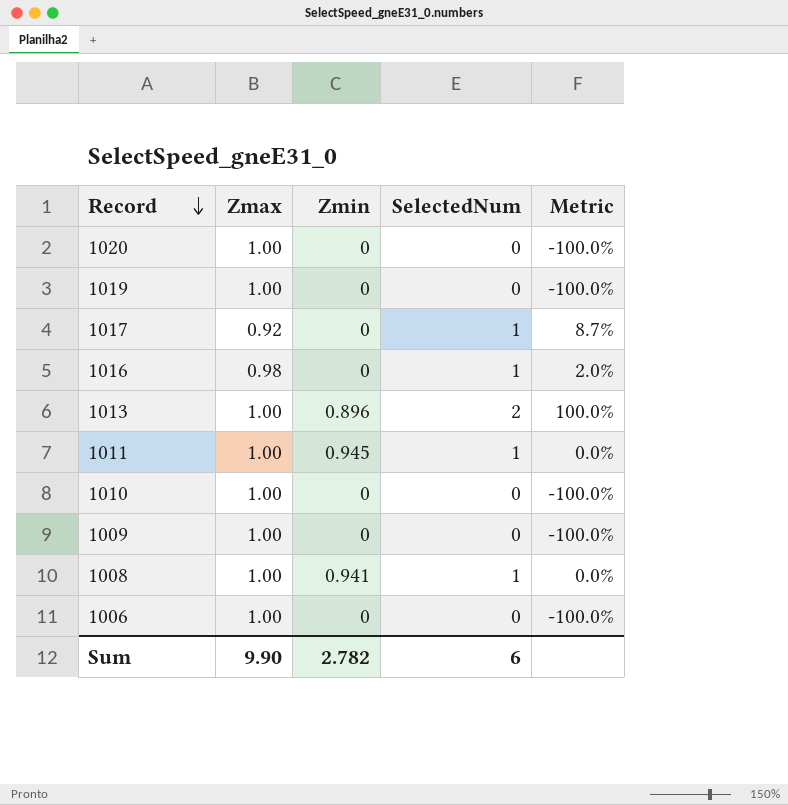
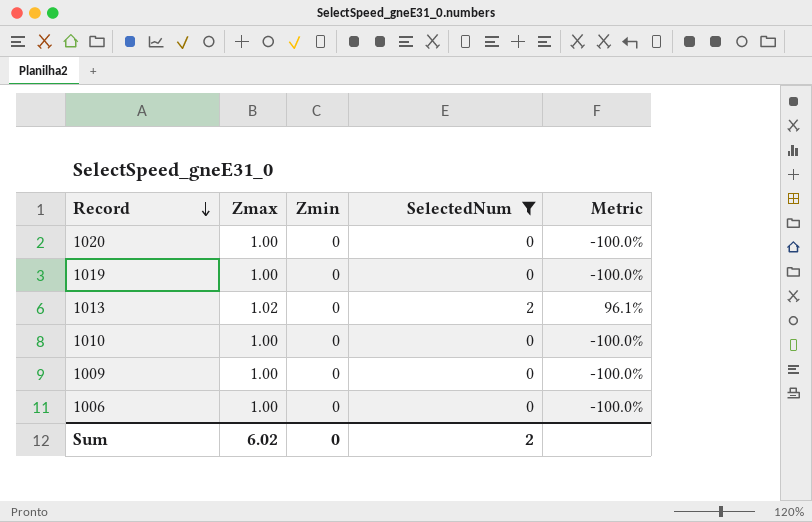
filter: none -> SelectedNum != 1
1013 | Zmax: 1.00 -> 1.02
1013 | Zmin: 0.896 -> 0
1013 | Metric: 100.0% -> 96.1%
Sum | Zmax: 9.90 -> 6.02
Sum | Zmin: 2.782 -> 0
Sum | SelectedNum: 6 -> 2

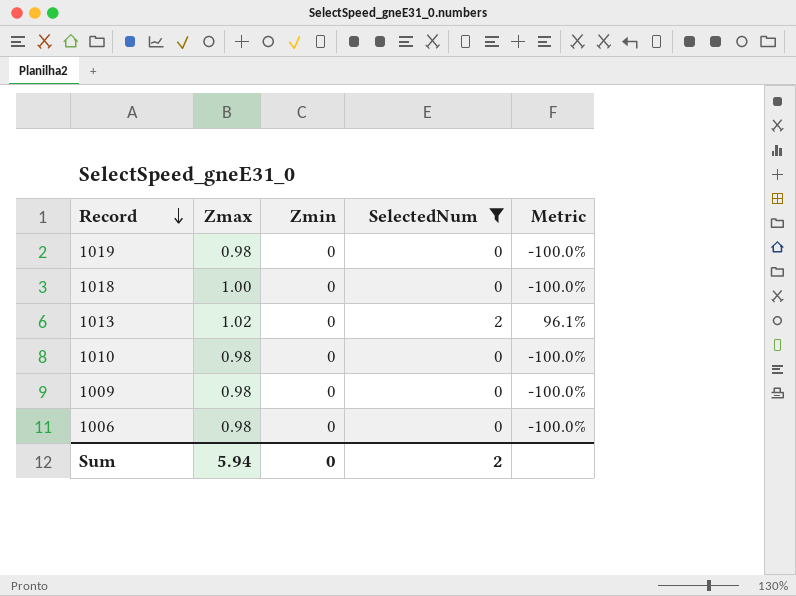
row 1020: 1.00 | 0 | 0 | -100.0% -> none
1019 | Zmax: 1.00 -> 0.98
row 1018: none -> 1.00 | 0 | 0 | -100.0%
1010 | Zmax: 1.00 -> 0.98
1009 | Zmax: 1.00 -> 0.98
1006 | Zmax: 1.00 -> 0.98
Sum | Zmax: 6.02 -> 5.94

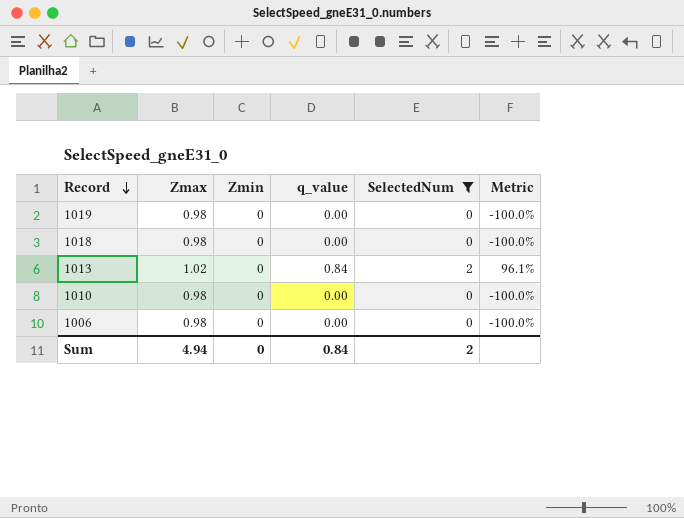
column q_value | position: none -> 4
row 1009: 0.98 | 0 | 0 | -100.0% -> none
1018 | Zmax: 1.00 -> 0.98
Sum | Zmax: 5.94 -> 4.94

